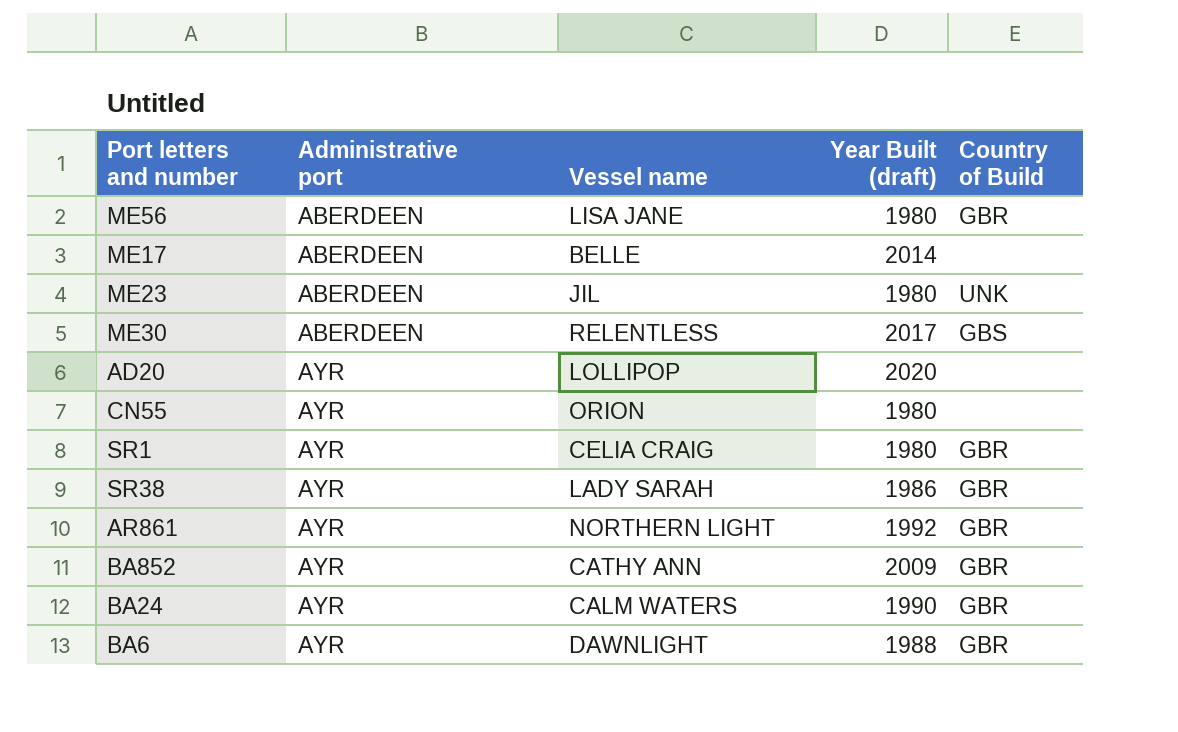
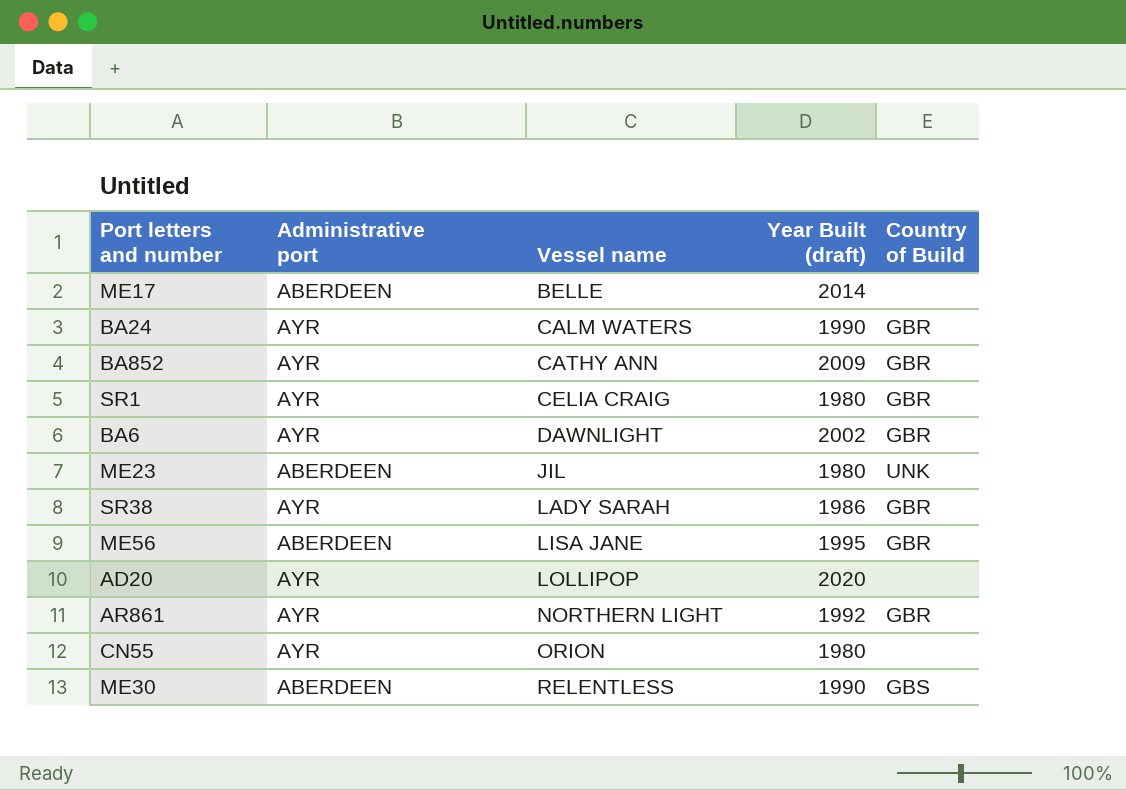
row order: Administrative port ascending -> Vessel name ascending
BA6 | Year Built (draft): 1988 -> 2002
ME56 | Year Built (draft): 1980 -> 1995
ME30 | Year Built (draft): 2017 -> 1990

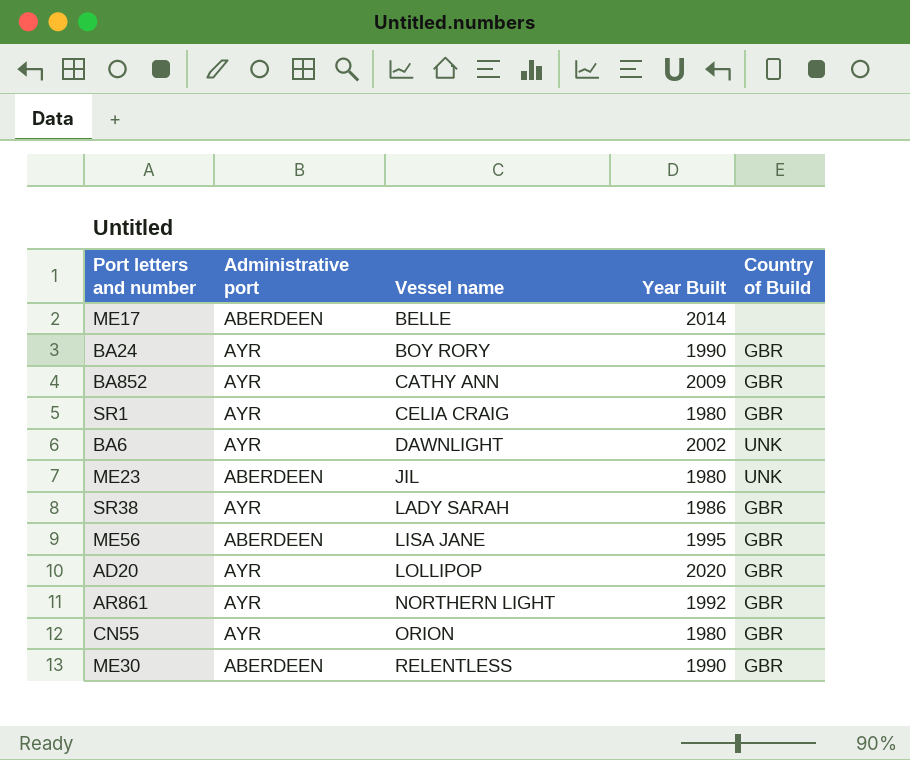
column name: Year Built (draft) -> Year Built
BA24 | Vessel name: CALM WATERS -> BOY RORY
BA6 | Country of Build: GBR -> UNK
AD20 | Country of Build: none -> GBR
CN55 | Country of Build: none -> GBR
ME30 | Country of Build: GBS -> GBR

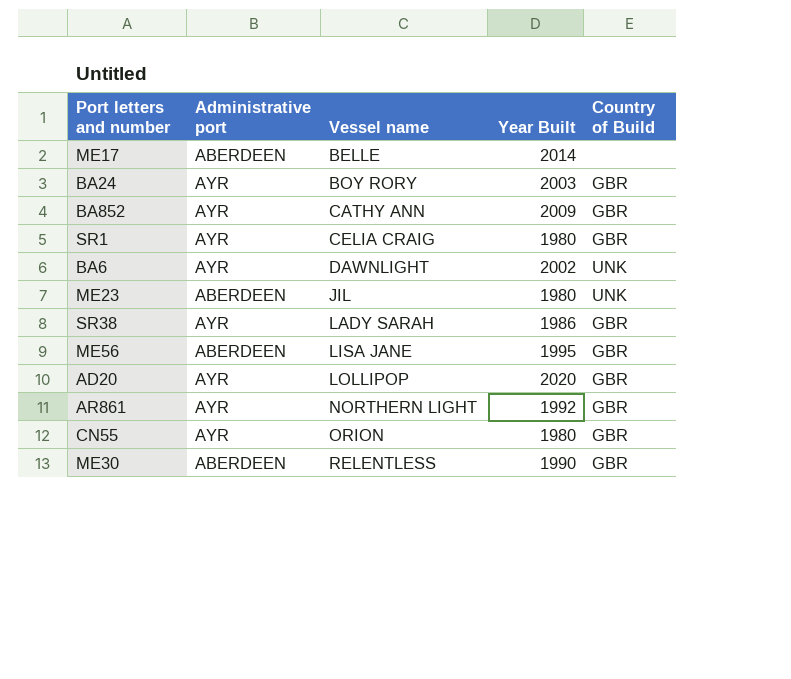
BA24 | Year Built: 1990 -> 2003

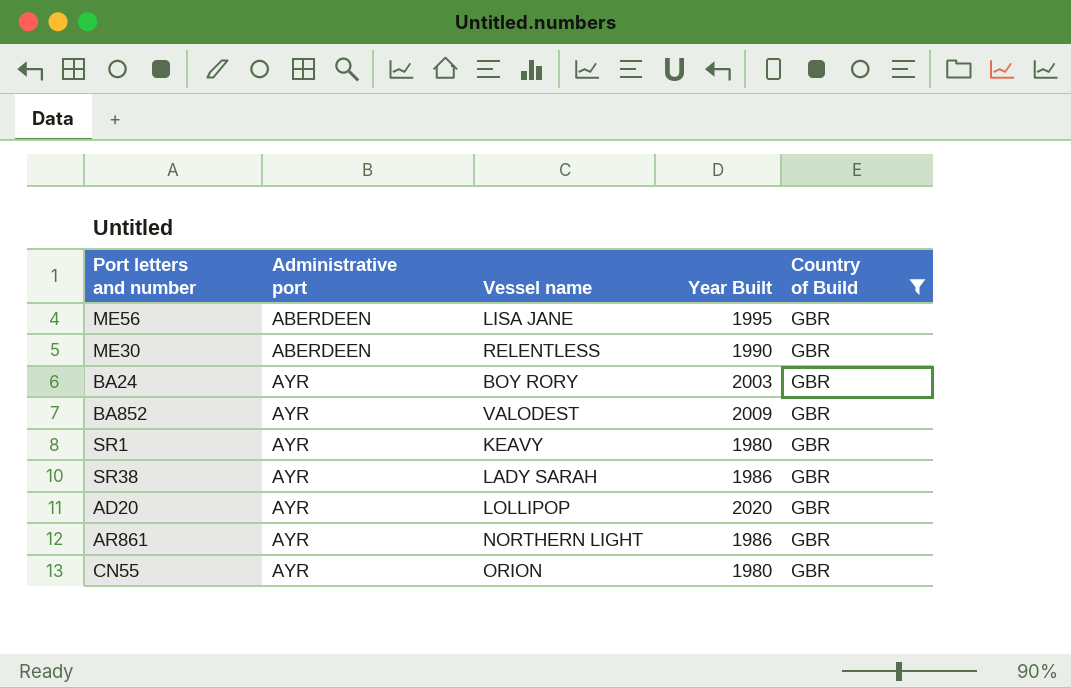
filter: none -> Country of Build = GBR
row order: Vessel name ascending -> Administrative port ascending
BA852 | Vessel name: CATHY ANN -> VALODEST
SR1 | Vessel name: CELIA CRAIG -> KEAVY
AR861 | Year Built: 1992 -> 1986

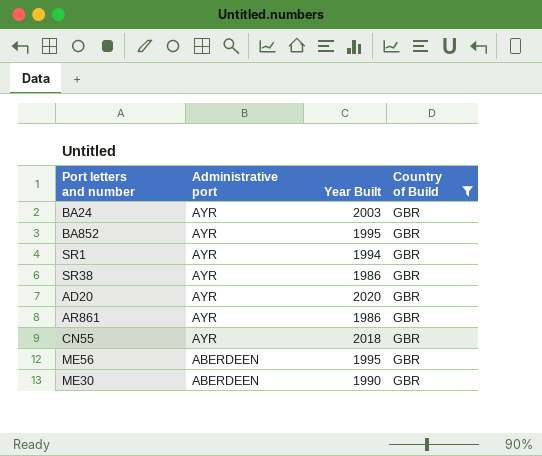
row order: Administrative port ascending -> Administrative port descending
column Vessel name | position: 3 -> none
BA852 | Year Built: 2009 -> 1995
SR1 | Year Built: 1980 -> 1994
CN55 | Year Built: 1980 -> 2018

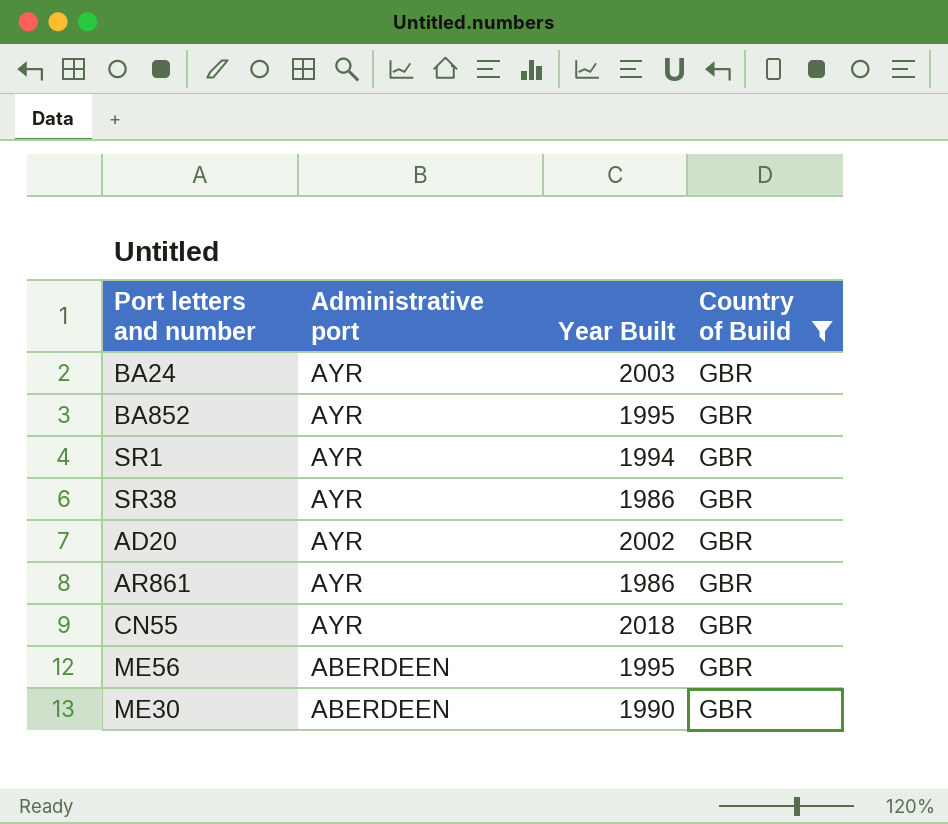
AD20 | Year Built: 2020 -> 2002

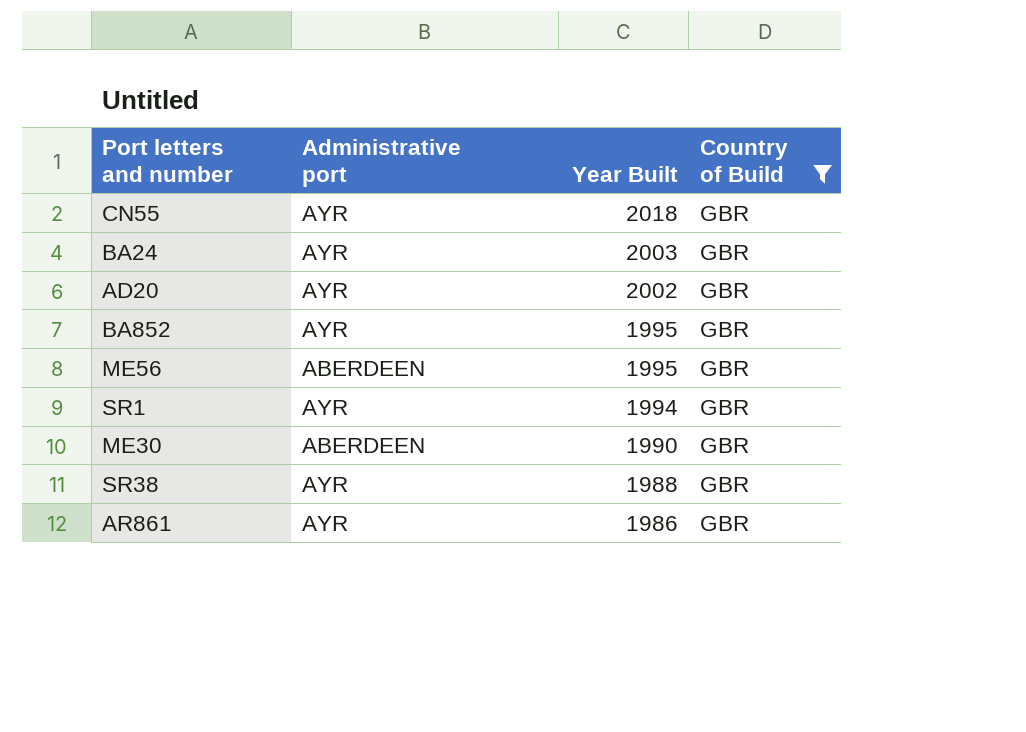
row order: Administrative port descending -> Year Built descending
SR38 | Year Built: 1986 -> 1988

